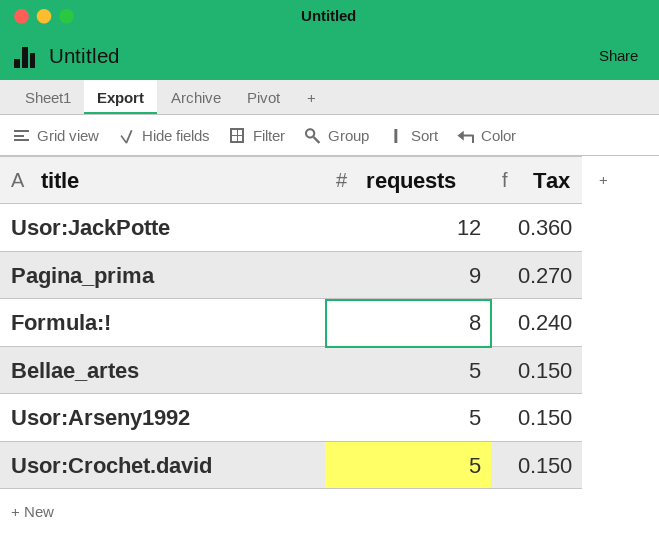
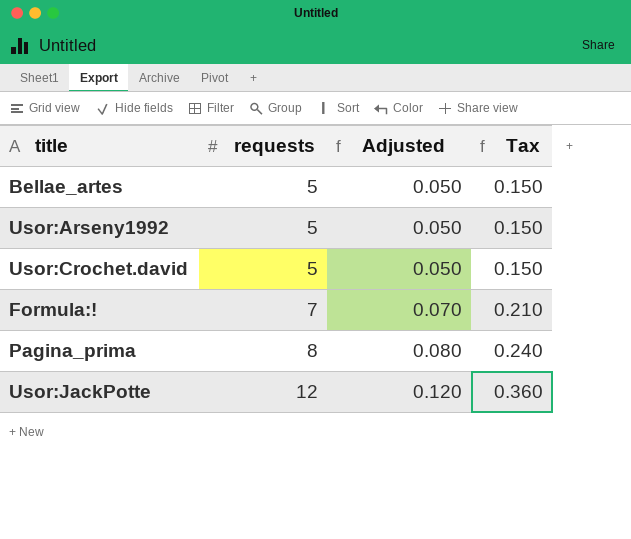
row order: requests descending -> requests ascending
column Adjusted | formula: none -> [requests] * 0.01
Formula:! | requests: 8 -> 7
Formula:! | Tax: 0.240 -> 0.210
Pagina_prima | requests: 9 -> 8
Pagina_prima | Tax: 0.270 -> 0.240

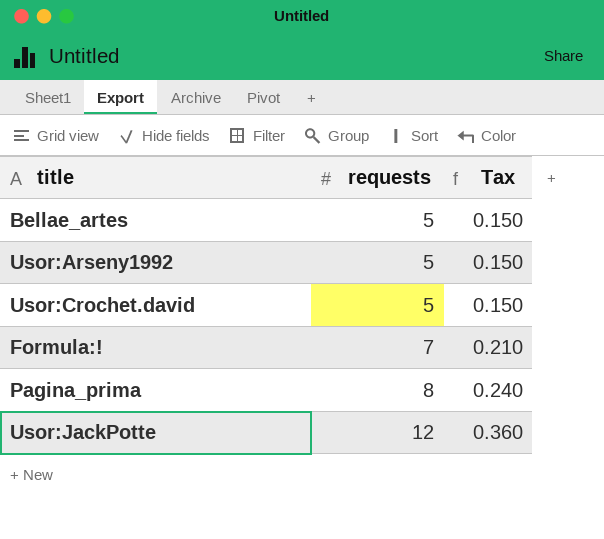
column Adjusted | formula: [requests] * 0.01 -> none

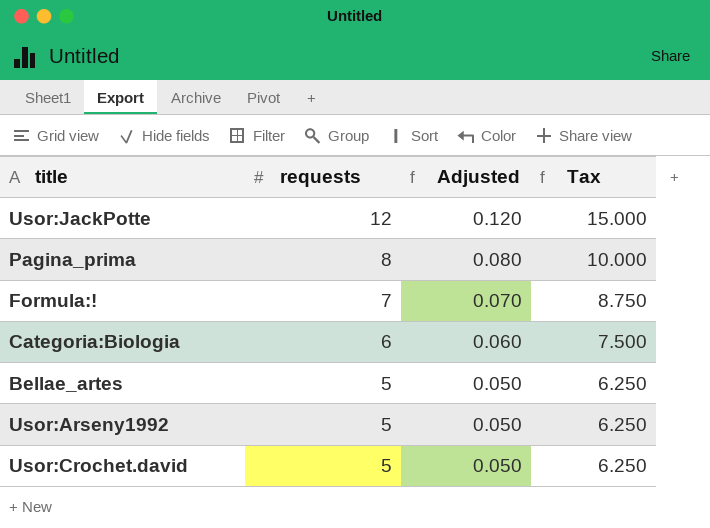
row order: requests ascending -> requests descending
column Adjusted | formula: none -> [requests] * 0.01
column Tax | formula: [requests] * 0.03 -> [requests] * 1.25
row Categoria:Biologia: none -> 6 | 0.060 | 7.500

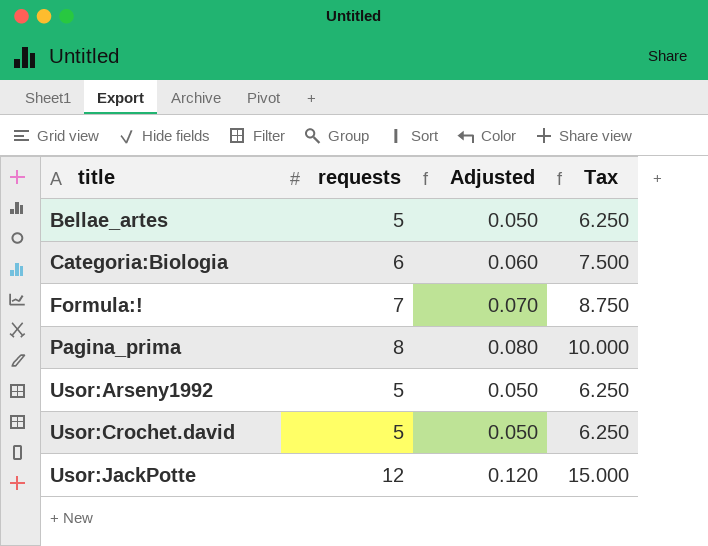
row order: requests descending -> title ascending

